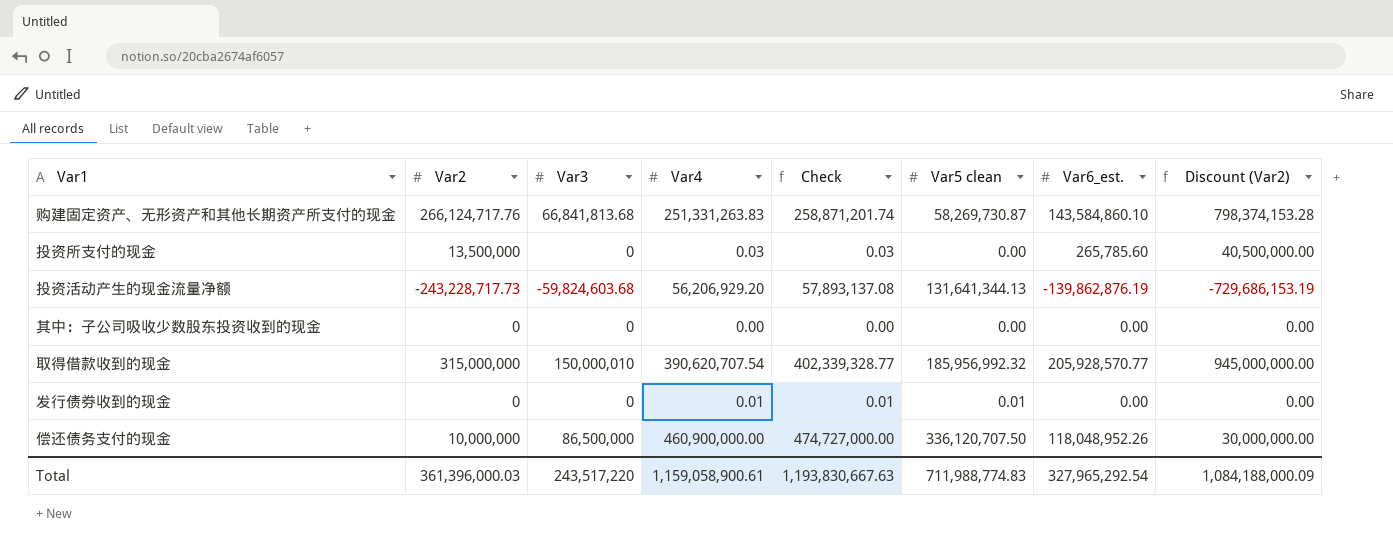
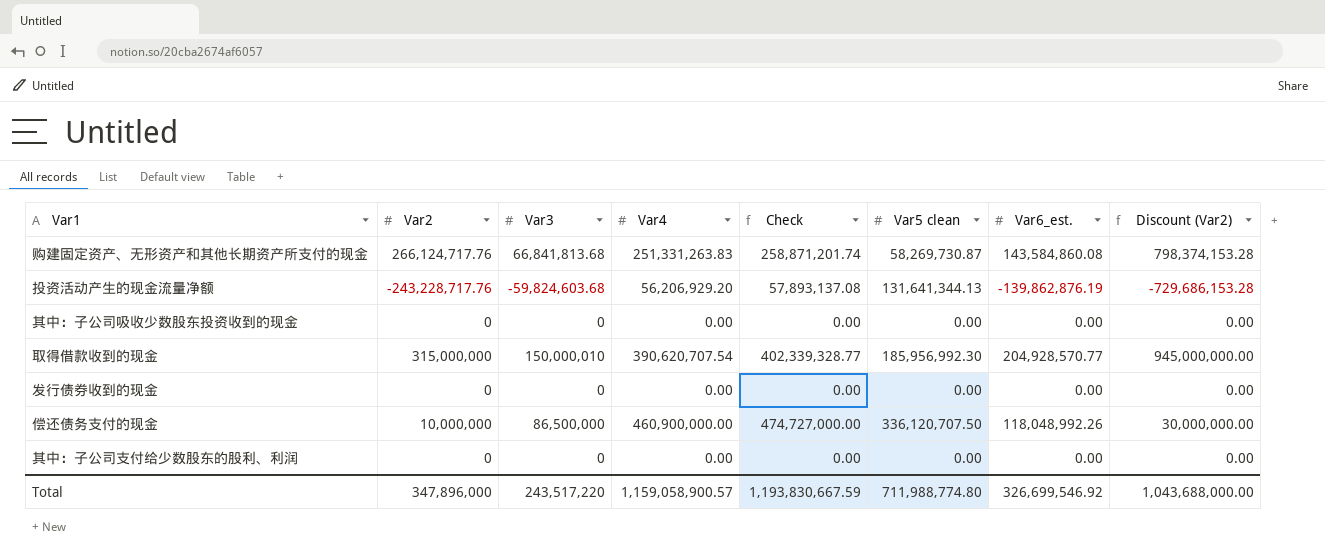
row 投资所支付的现金: 13,500,000 | 0 | 0.03 | 0.03 | 0.00 | 265,785.60 | 40,500,000.00 -> none
购建固定资产、无形资产和其他长期资产所支付的现金 | Var6_est.: 143,584,860.10 -> 143,584,860.08
投资活动产生的现金流量净额 | Var2: -243,228,717.73 -> -243,228,717.76
投资活动产生的现金流量净额 | Discount (Var2): -729,686,153.19 -> -729,686,153.28
取得借款收到的现金 | Var5 clean: 185,956,992.32 -> 185,956,992.30
取得借款收到的现金 | Var6_est.: 205,928,570.77 -> 204,928,570.77
发行债券收到的现金 | Var4: 0.01 -> 0.00
发行债券收到的现金 | Check: 0.01 -> 0.00
发行债券收到的现金 | Var5 clean: 0.01 -> 0.00
偿还债务支付的现金 | Var6_est.: 118,048,952.26 -> 118,048,992.26
row 其中：子公司支付给少数股东的股利、利润: none -> 0 | 0 | 0.00 | 0.00 | 0.00 | 0.00 | 0.00
Total | Var2: 361,396,000.03 -> 347,896,000
Total | Var4: 1,159,058,900.61 -> 1,159,058,900.57
Total | Check: 1,193,830,667.63 -> 1,193,830,667.59
Total | Var5 clean: 711,988,774.83 -> 711,988,774.80
Total | Var6_est.: 327,965,292.54 -> 326,699,546.92
Total | Discount (Var2): 1,084,188,000.09 -> 1,043,688,000.00

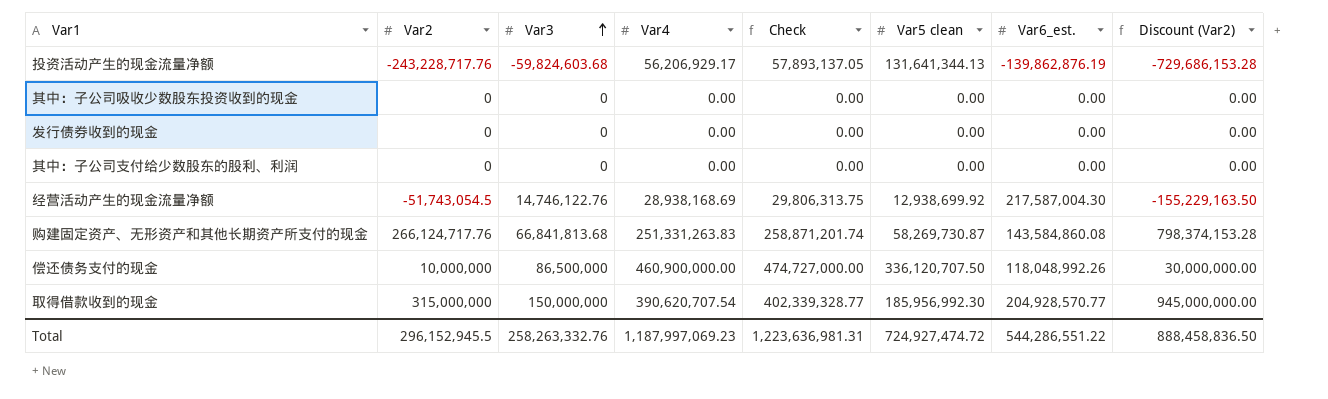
row order: none -> Var3 ascending
投资活动产生的现金流量净额 | Var4: 56,206,929.20 -> 56,206,929.17
投资活动产生的现金流量净额 | Check: 57,893,137.08 -> 57,893,137.05
row 经营活动产生的现金流量净额: none -> -51,743,054.5 | 14,746,122.76 | 28,938,168.69 | 29,806,313.75 | 12,938,699.92 | 217,587,004.30 | -155,229,163.50
取得借款收到的现金 | Var3: 150,000,010 -> 150,000,000
Total | Var2: 347,896,000 -> 296,152,945.5
Total | Var3: 243,517,220 -> 258,263,332.76
Total | Var4: 1,159,058,900.57 -> 1,187,997,069.23
Total | Check: 1,193,830,667.59 -> 1,223,636,981.31
Total | Var5 clean: 711,988,774.80 -> 724,927,474.72
Total | Var6_est.: 326,699,546.92 -> 544,286,551.22
Total | Discount (Var2): 1,043,688,000.00 -> 888,458,836.50

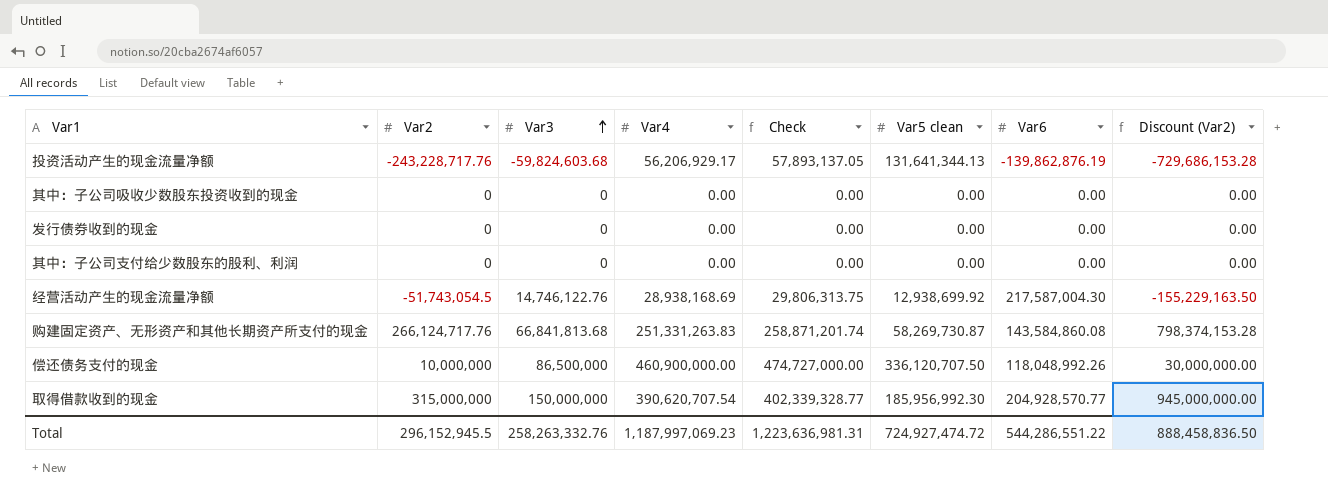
column name: Var6_est. -> Var6

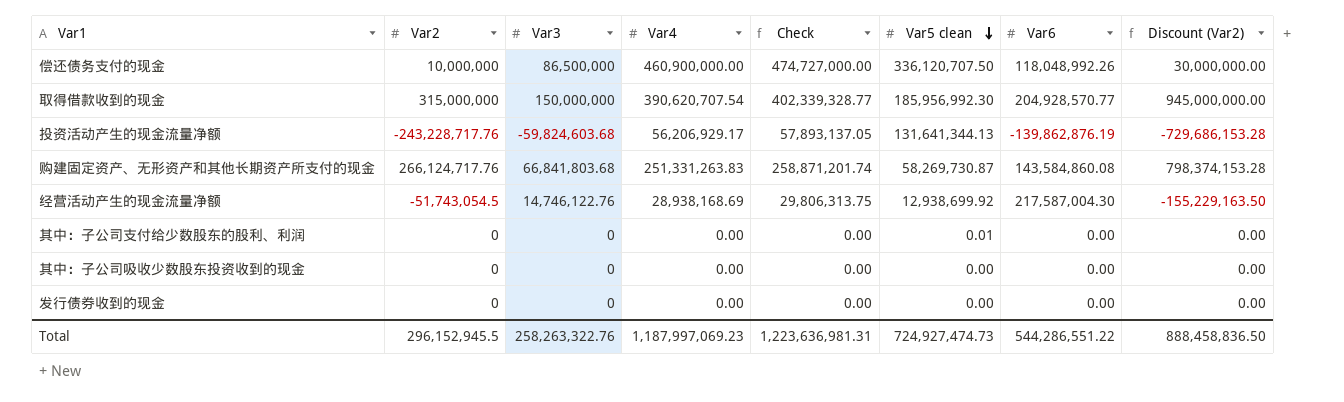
row order: Var3 ascending -> Var5 clean descending
购建固定资产、无形资产和其他长期资产所支付的现金 | Var3: 66,841,813.68 -> 66,841,803.68
其中：子公司支付给少数股东的股利、利润 | Var5 clean: 0.00 -> 0.01
Total | Var3: 258,263,332.76 -> 258,263,322.76
Total | Var5 clean: 724,927,474.72 -> 724,927,474.73

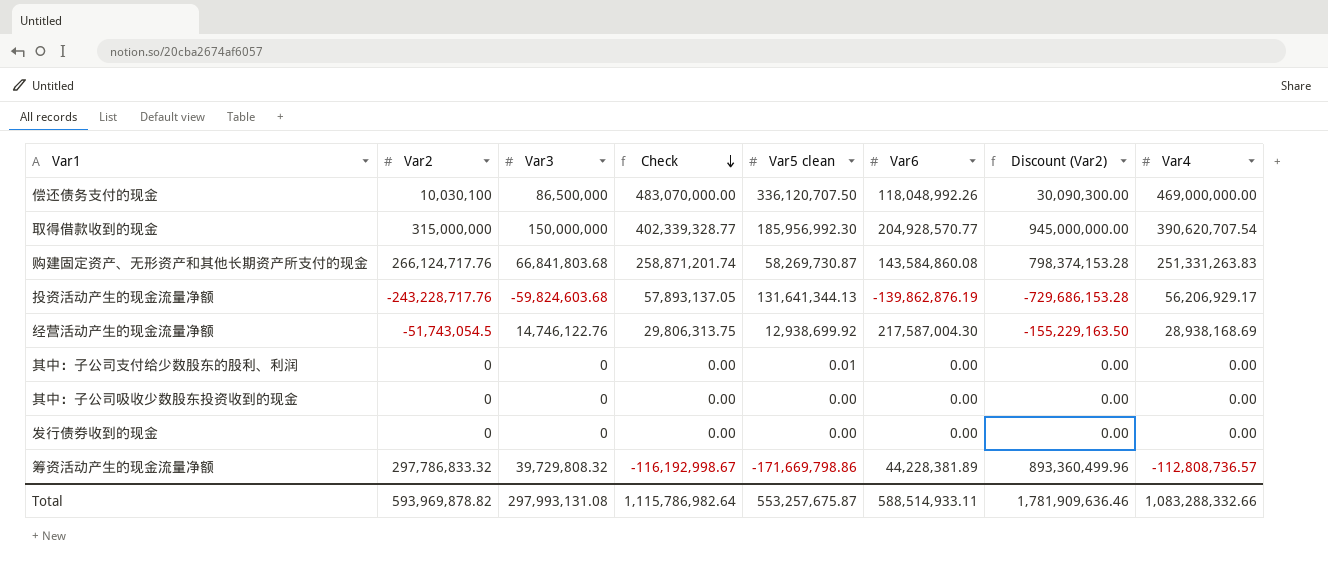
row order: Var5 clean descending -> Check descending
column Var4 | position: 4 -> 8
偿还债务支付的现金 | Var2: 10,000,000 -> 10,030,100
偿还债务支付的现金 | Check: 474,727,000.00 -> 483,070,000.00
偿还债务支付的现金 | Discount (Var2): 30,000,000.00 -> 30,090,300.00
偿还债务支付的现金 | Var4: 460,900,000.00 -> 469,000,000.00
row 筹资活动产生的现金流量净额: none -> 297,786,833.32 | 39,729,808.32 | -116,192,998.67 | -171,669,798.86 | 44,228,381.89 | 893,360,499.96 | -112,808,736.57
Total | Var2: 296,152,945.5 -> 593,969,878.82
Total | Var3: 258,263,322.76 -> 297,993,131.08
Total | Check: 1,223,636,981.31 -> 1,115,786,982.64
Total | Var5 clean: 724,927,474.73 -> 553,257,675.87
Total | Var6: 544,286,551.22 -> 588,514,933.11
Total | Discount (Var2): 888,458,836.50 -> 1,781,909,636.46
Total | Var4: 1,187,997,069.23 -> 1,083,288,332.66

